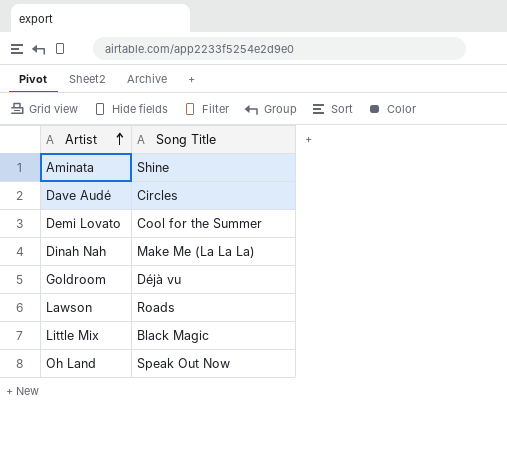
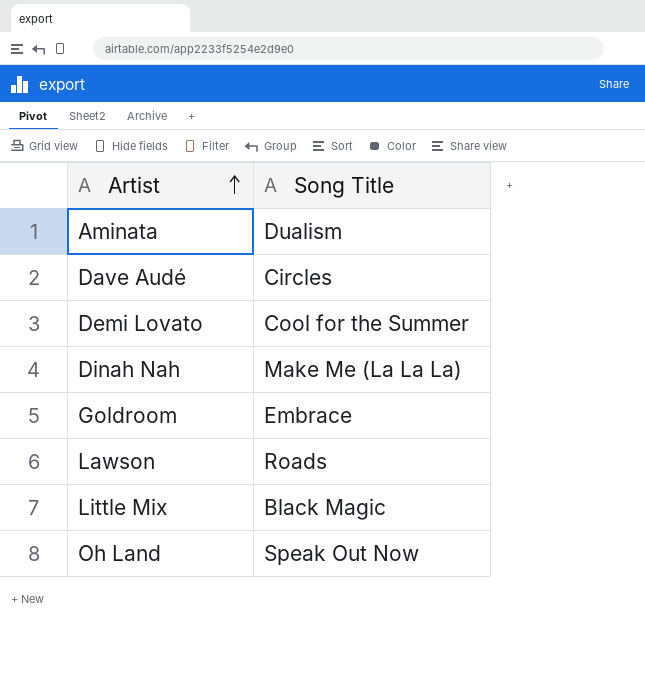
Aminata | Song Title: Shine -> Dualism
Goldroom | Song Title: Déjà vu -> Embrace

